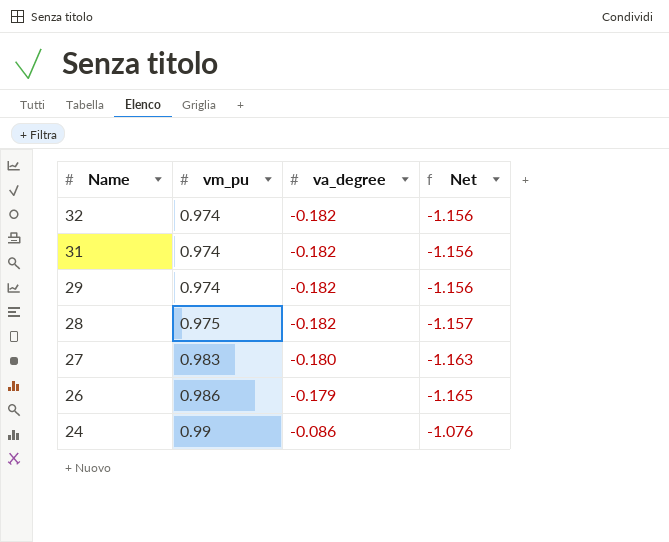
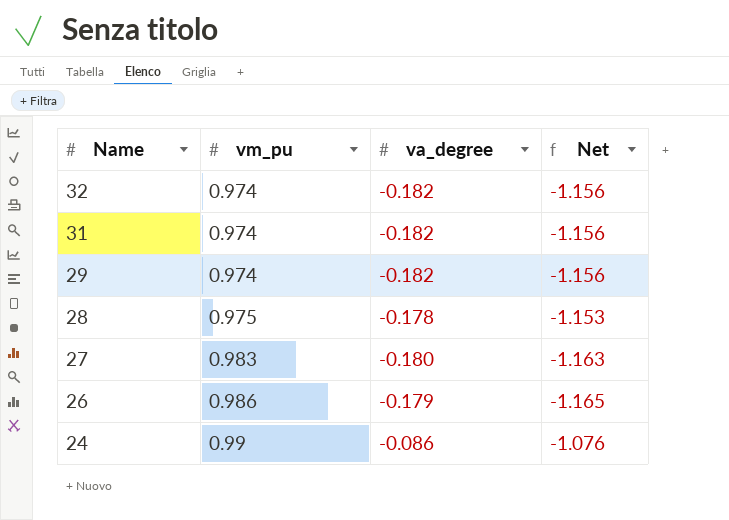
28 | va_degree: -0.182 -> -0.178
28 | Net: -1.157 -> -1.153

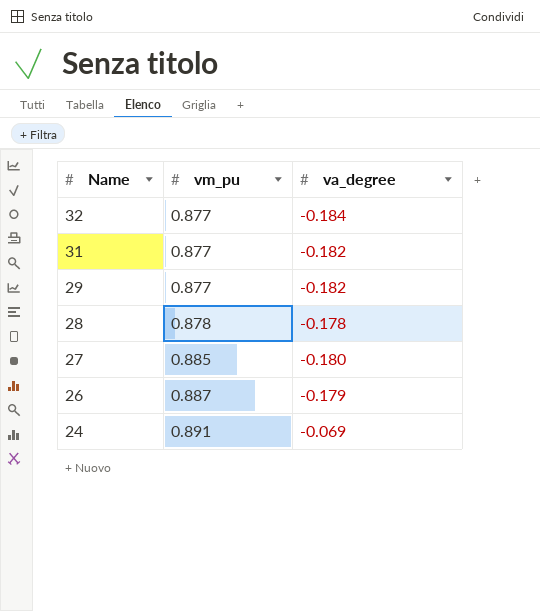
column Net | formula: [va_degree] - [vm_pu] -> none
32 | vm_pu: 0.974 -> 0.877
32 | va_degree: -0.182 -> -0.184
31 | vm_pu: 0.974 -> 0.877
29 | vm_pu: 0.974 -> 0.877
28 | vm_pu: 0.975 -> 0.878
27 | vm_pu: 0.983 -> 0.885
26 | vm_pu: 0.986 -> 0.887
24 | vm_pu: 0.99 -> 0.891
24 | va_degree: -0.086 -> -0.069

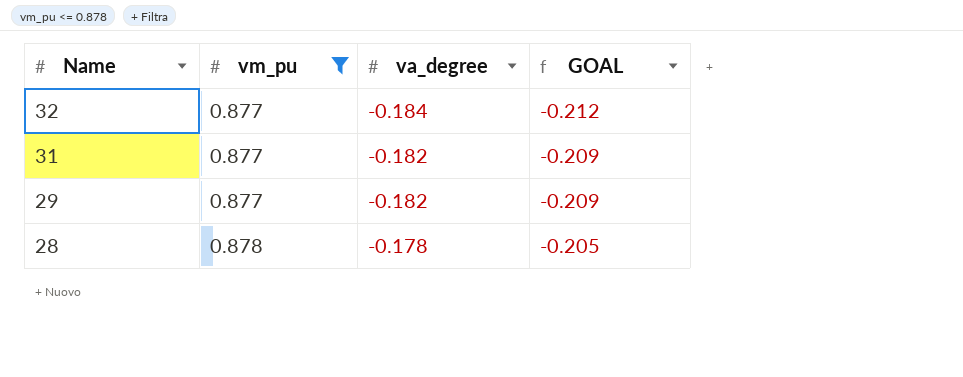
filter: none -> vm_pu <= 0.878
column GOAL | formula: none -> [va_degree] * 1.15

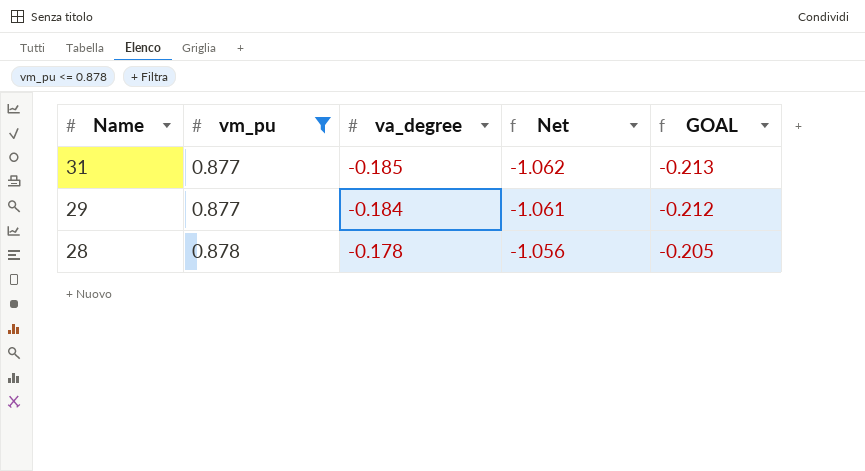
column Net | formula: none -> [va_degree] - [vm_pu]
row 32: 0.877 | -0.184 | -0.212 -> none
31 | va_degree: -0.182 -> -0.185
31 | GOAL: -0.209 -> -0.213
29 | va_degree: -0.182 -> -0.184
29 | GOAL: -0.209 -> -0.212

